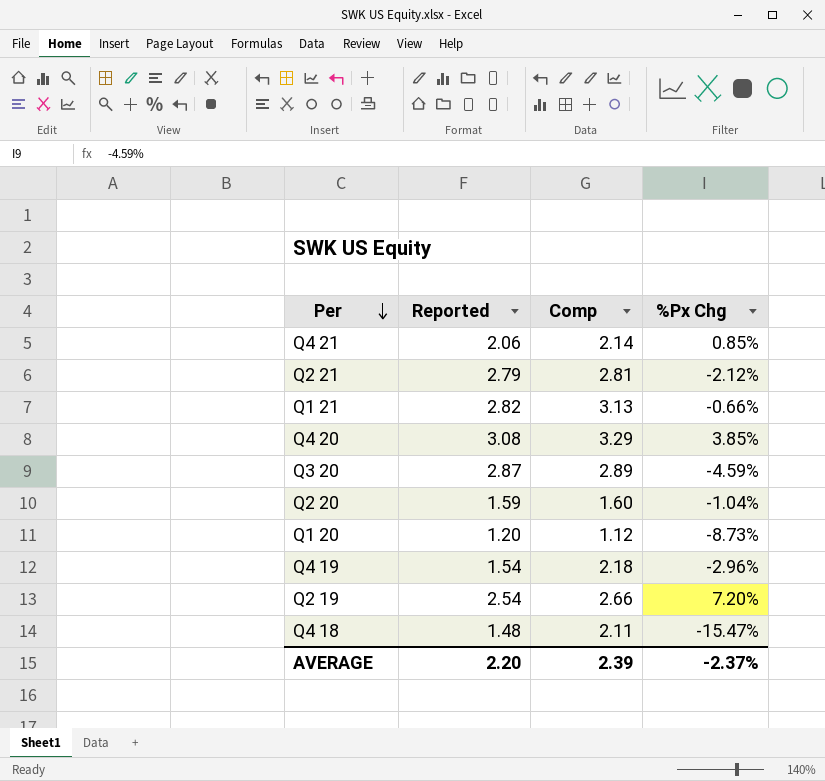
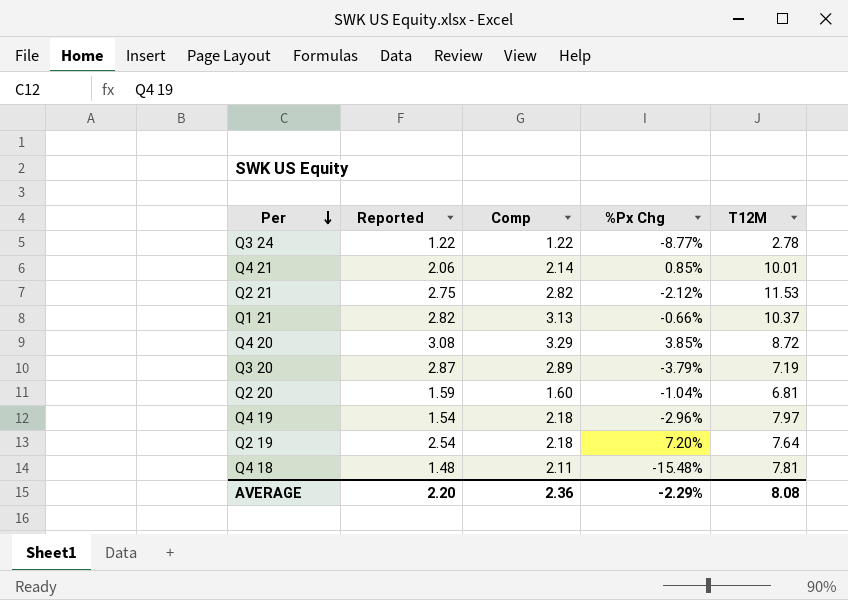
column T12M | position: none -> 5
row Q1 20: 1.20 | 1.12 | -8.73% -> none
row Q3 24: none -> 1.22 | 1.22 | -8.77% | 2.78
Q2 21 | Reported: 2.79 -> 2.75
Q2 21 | Comp: 2.81 -> 2.82
Q3 20 | %Px Chg: -4.59% -> -3.79%
Q2 19 | Comp: 2.66 -> 2.18
Q4 18 | %Px Chg: -15.47% -> -15.48%
AVERAGE | Comp: 2.39 -> 2.36
AVERAGE | %Px Chg: -2.37% -> -2.29%

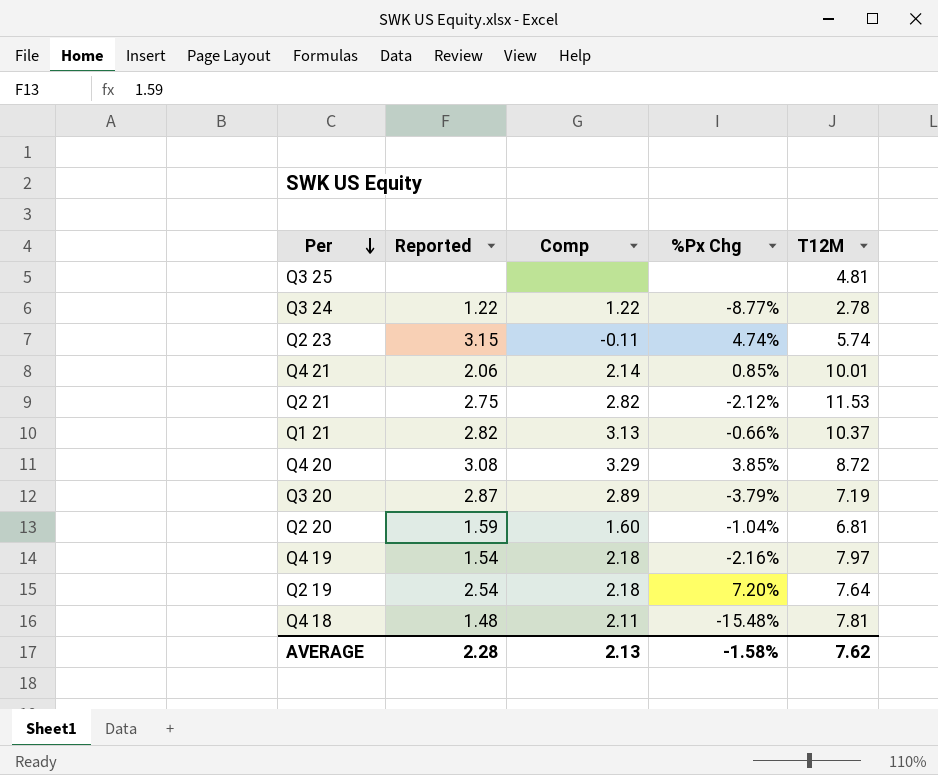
row Q3 25: none -> none | none | none | 4.81
row Q2 23: none -> 3.15 | -0.11 | 4.74% | 5.74
Q4 19 | %Px Chg: -2.96% -> -2.16%
AVERAGE | Reported: 2.20 -> 2.28
AVERAGE | Comp: 2.36 -> 2.13
AVERAGE | %Px Chg: -2.29% -> -1.58%
AVERAGE | T12M: 8.08 -> 7.62

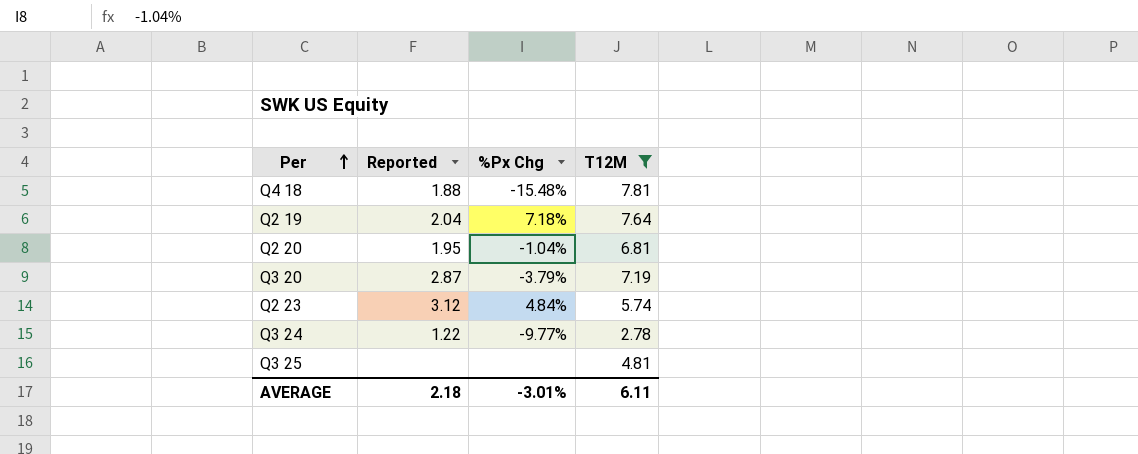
filter: none -> T12M <= 7.81
row order: Per descending -> Per ascending
column Comp | position: 3 -> none
Q4 18 | Reported: 1.48 -> 1.88
Q2 19 | Reported: 2.54 -> 2.04
Q2 19 | %Px Chg: 7.20% -> 7.18%
Q2 20 | Reported: 1.59 -> 1.95
Q2 23 | Reported: 3.15 -> 3.12
Q2 23 | %Px Chg: 4.74% -> 4.84%
Q3 24 | %Px Chg: -8.77% -> -9.77%
AVERAGE | Reported: 2.28 -> 2.18
AVERAGE | %Px Chg: -1.58% -> -3.01%
AVERAGE | T12M: 7.62 -> 6.11

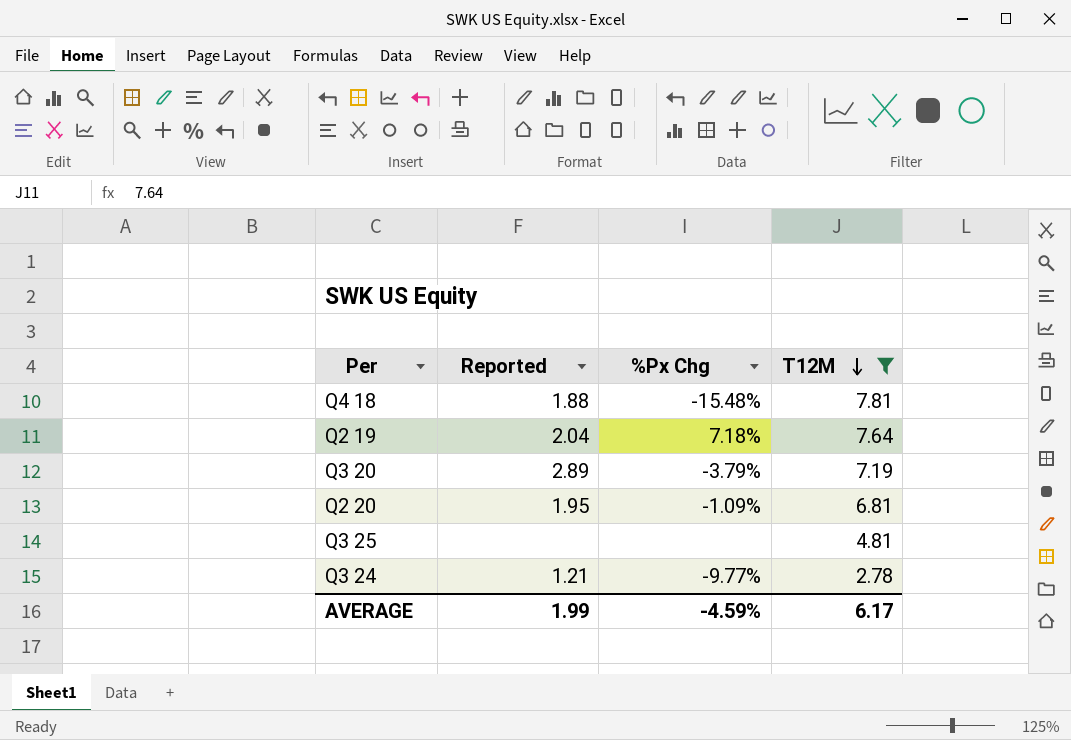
row order: Per ascending -> T12M descending
row Q2 23: 3.12 | 4.84% | 5.74 -> none
Q3 20 | Reported: 2.87 -> 2.89
Q2 20 | %Px Chg: -1.04% -> -1.09%
Q3 24 | Reported: 1.22 -> 1.21
AVERAGE | Reported: 2.18 -> 1.99
AVERAGE | %Px Chg: -3.01% -> -4.59%
AVERAGE | T12M: 6.11 -> 6.17

